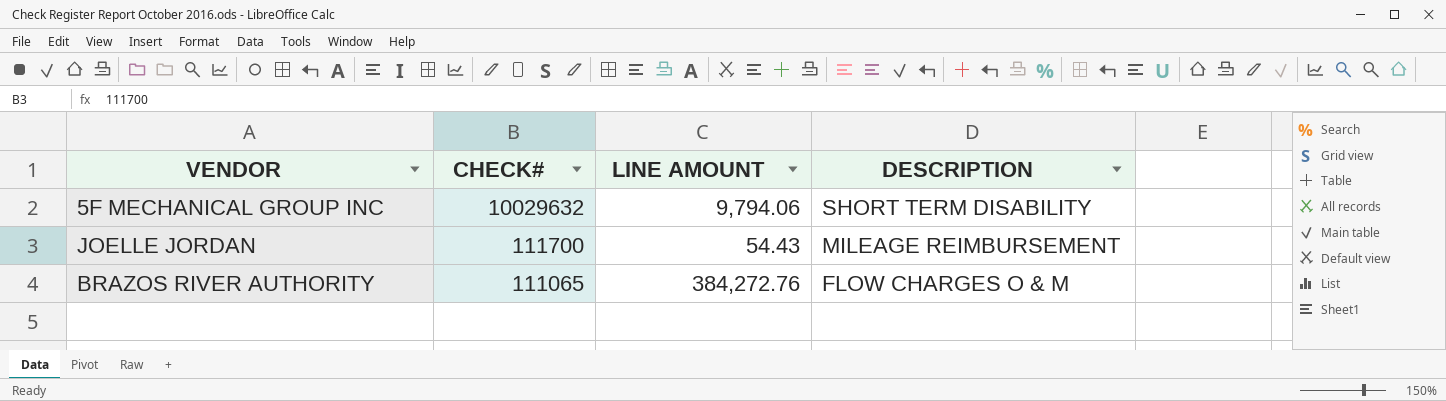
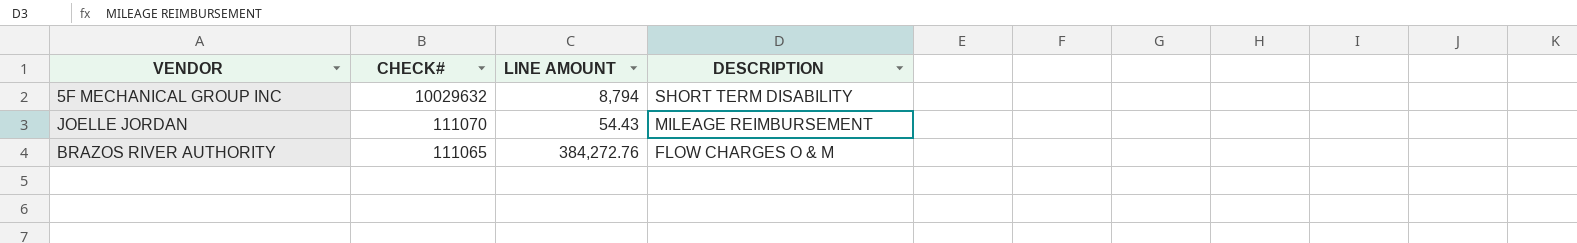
5F MECHANICAL GROUP INC | LINE AMOUNT: 9,794.06 -> 8,794
JOELLE JORDAN | CHECK#: 111700 -> 111070

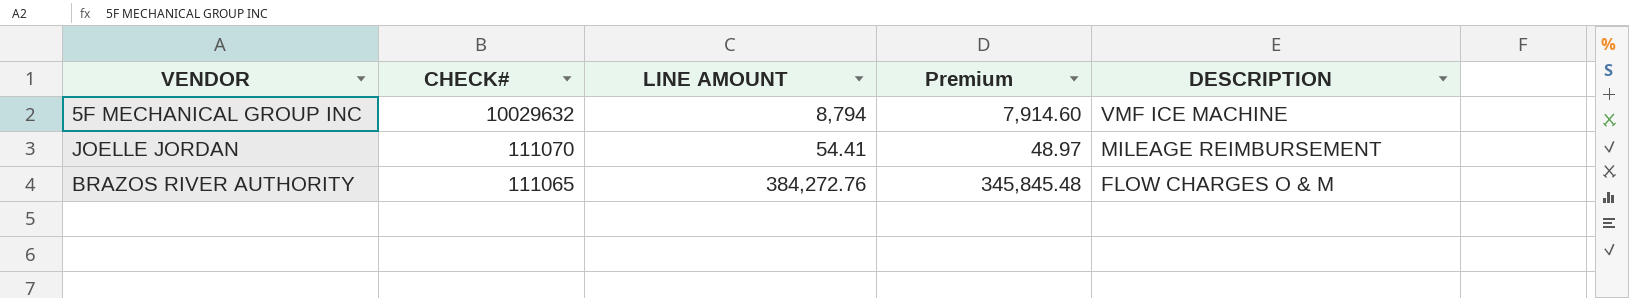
column Premium | formula: none -> [LINE AMOUNT] * 0.9
5F MECHANICAL GROUP INC | DESCRIPTION: SHORT TERM DISABILITY -> VMF ICE MACHINE
JOELLE JORDAN | LINE AMOUNT: 54.43 -> 54.41

